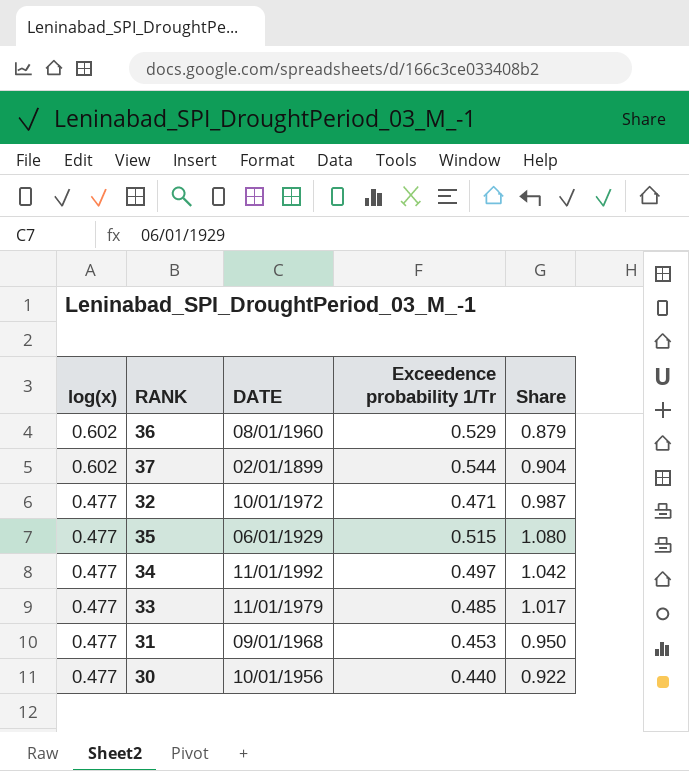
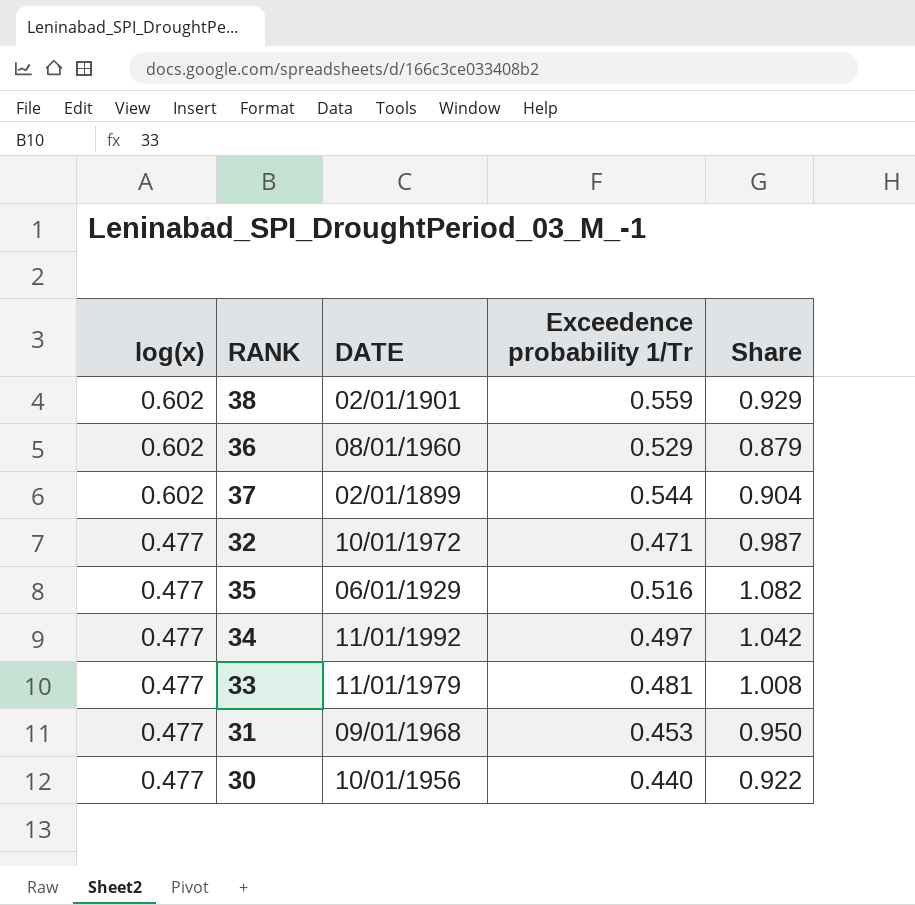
row 38: none -> 0.602 | 02/01/1901 | 0.559 | 0.929
35 | Exceedence probability 1/Tr: 0.515 -> 0.516
35 | Share: 1.080 -> 1.082
33 | Exceedence probability 1/Tr: 0.485 -> 0.481
33 | Share: 1.017 -> 1.008

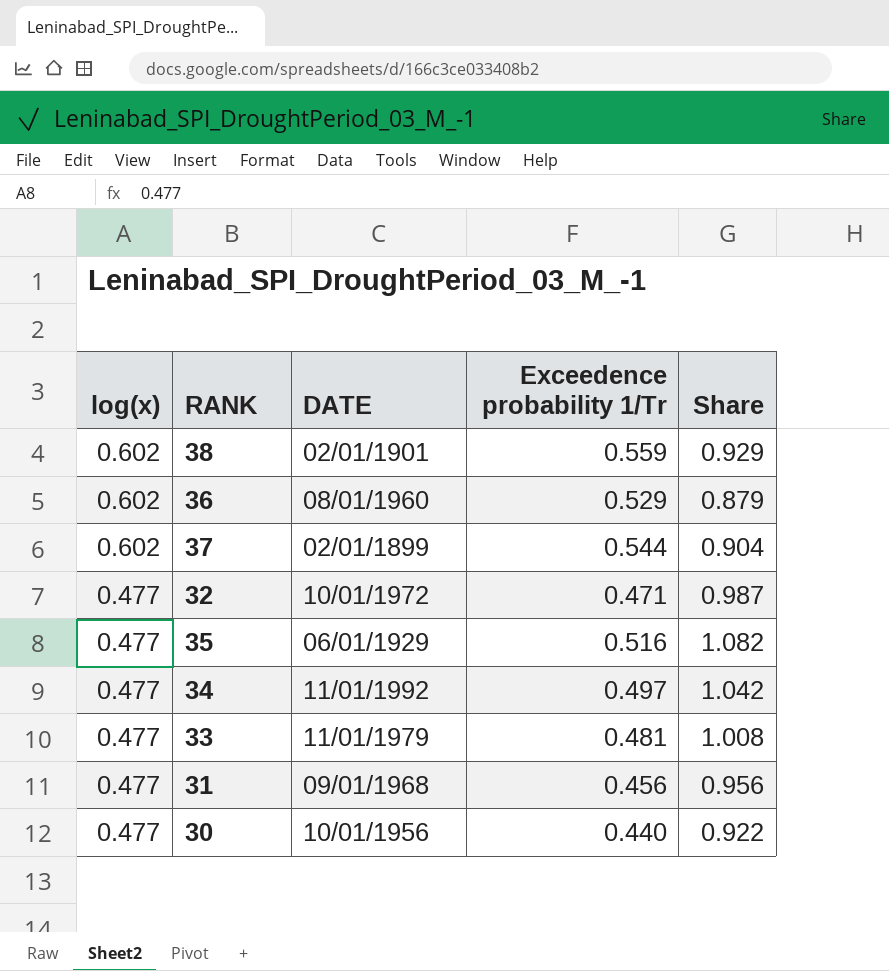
31 | Exceedence probability 1/Tr: 0.453 -> 0.456
31 | Share: 0.950 -> 0.956

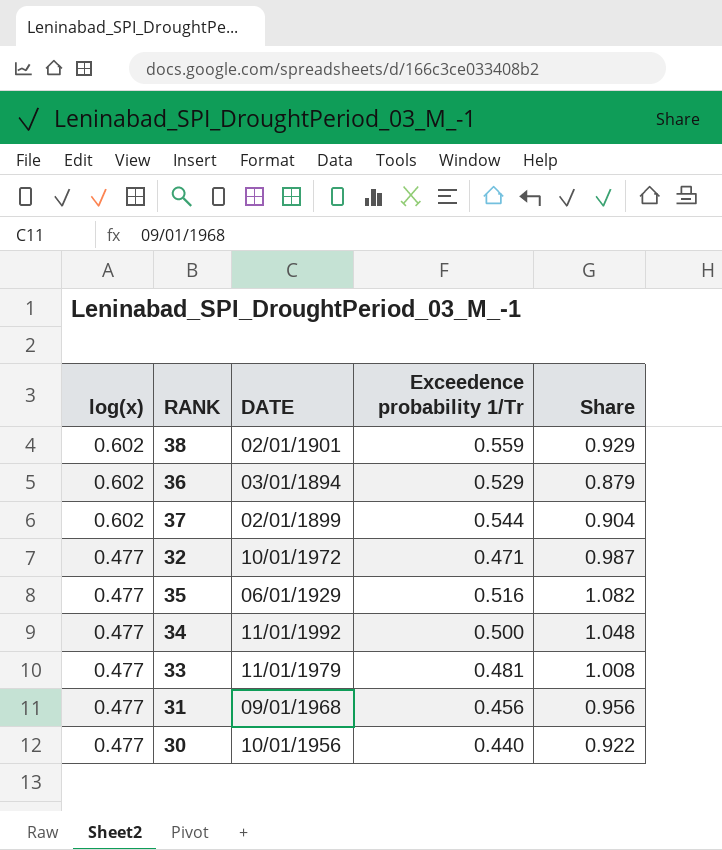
36 | DATE: 08/01/1960 -> 03/01/1894
34 | Exceedence probability 1/Tr: 0.497 -> 0.500
34 | Share: 1.042 -> 1.048

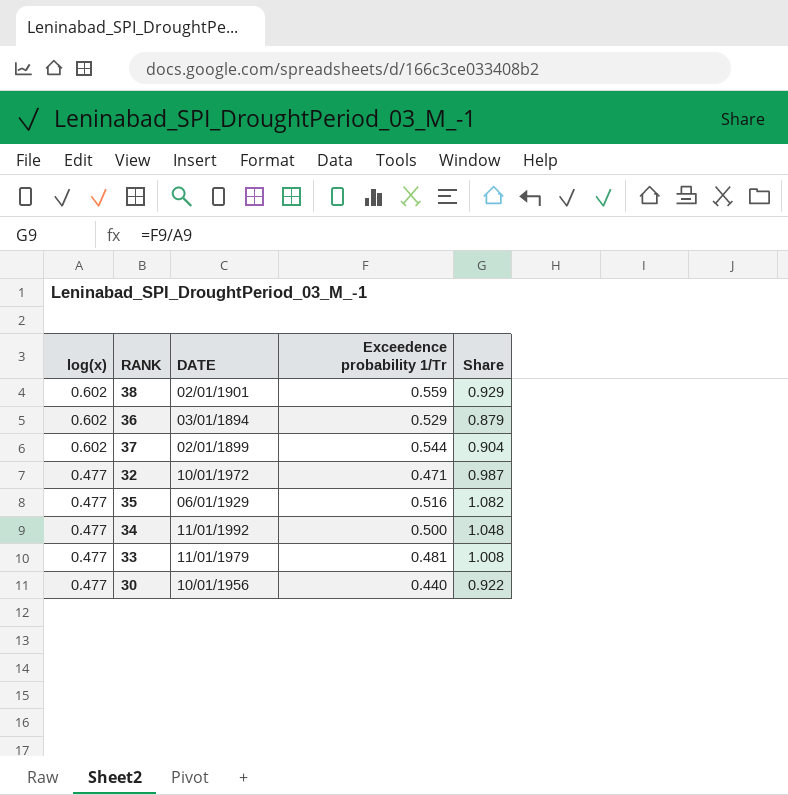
row 31: 0.477 | 09/01/1968 | 0.456 | 0.956 -> none

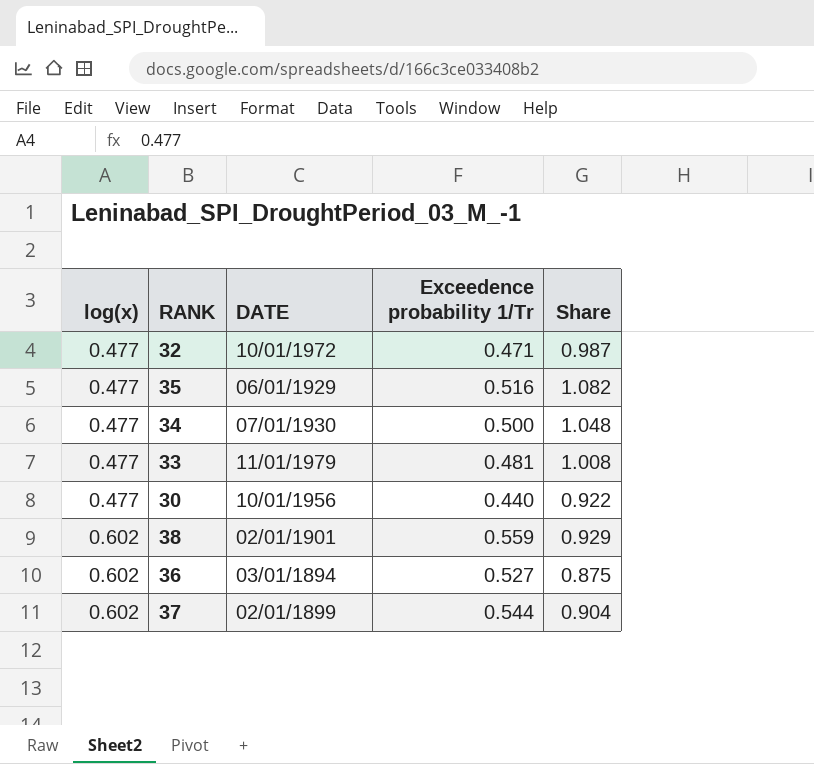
row order: log(x) descending -> log(x) ascending
34 | DATE: 11/01/1992 -> 07/01/1930
36 | Exceedence probability 1/Tr: 0.529 -> 0.527
36 | Share: 0.879 -> 0.875

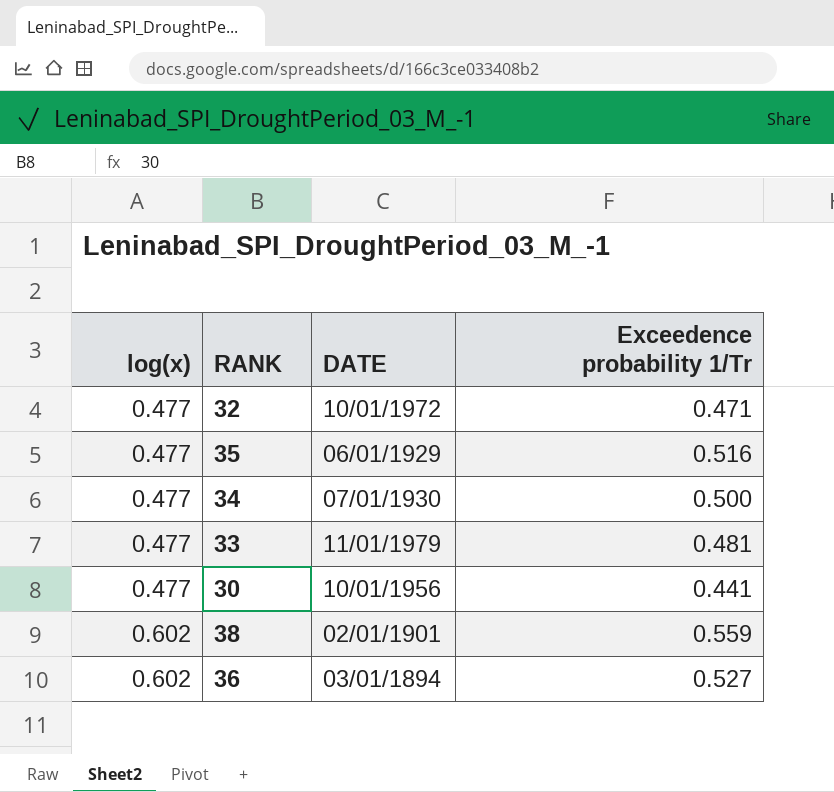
column Share | formula: [Exceedence probability 1/Tr] / [log(x)] -> none
row 37: 0.602 | 02/01/1899 | 0.544 | 0.904 -> none
30 | Exceedence probability 1/Tr: 0.440 -> 0.441

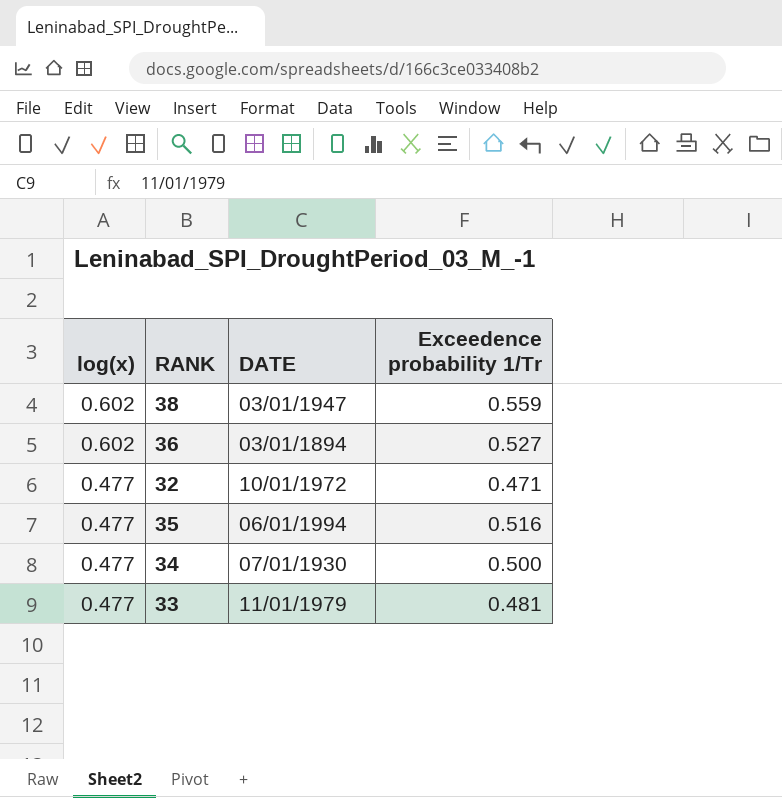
row order: log(x) ascending -> log(x) descending
row 30: 0.477 | 10/01/1956 | 0.441 -> none
38 | DATE: 02/01/1901 -> 03/01/1947
35 | DATE: 06/01/1929 -> 06/01/1994

